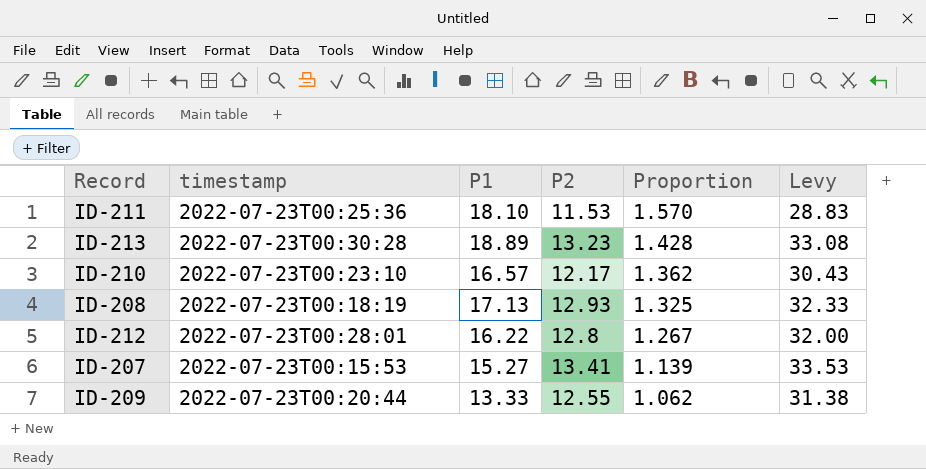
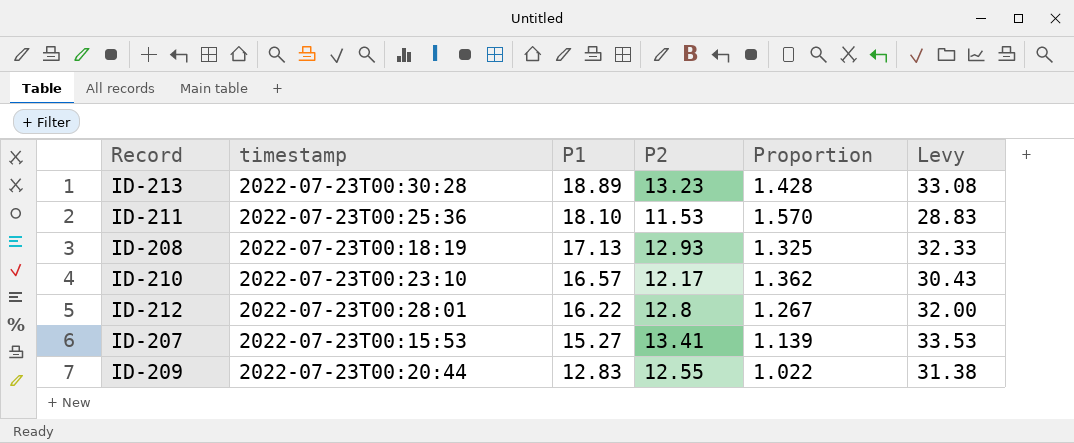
row order: Proportion descending -> P1 descending
ID-209 | P1: 13.33 -> 12.83
ID-209 | Proportion: 1.062 -> 1.022

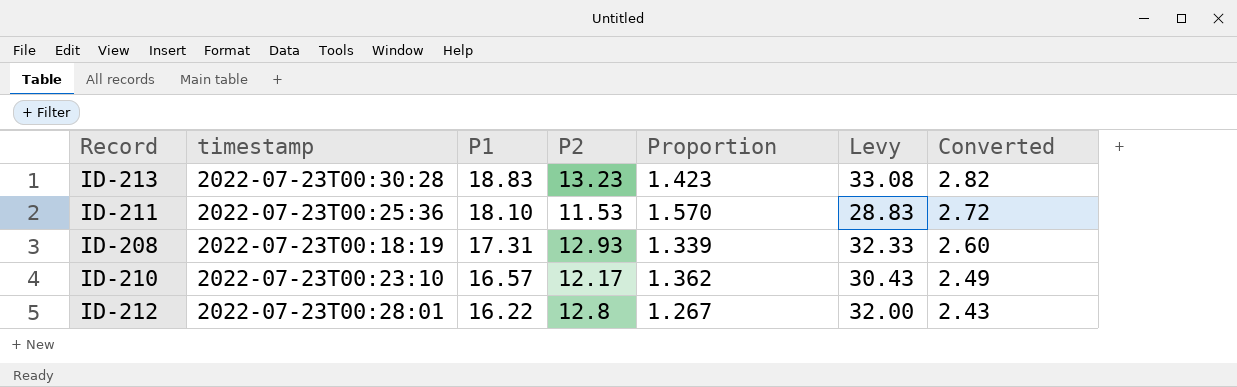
column Converted | formula: none -> [P1] * 0.15
row ID-207: 2022-07-23T00:15:53 | 15.27 | 13.41 | 1.139 | 33.53 -> none
row ID-209: 2022-07-23T00:20:44 | 12.83 | 12.55 | 1.022 | 31.38 -> none
ID-213 | P1: 18.89 -> 18.83
ID-213 | Proportion: 1.428 -> 1.423
ID-208 | P1: 17.13 -> 17.31
ID-208 | Proportion: 1.325 -> 1.339

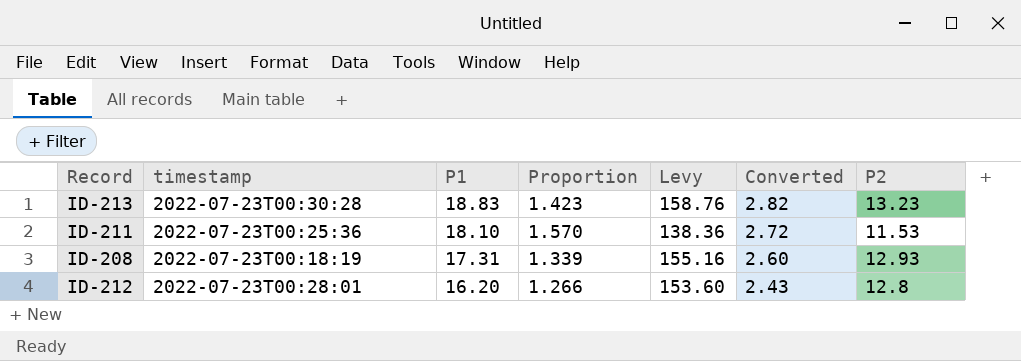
column Levy | formula: [P2] * 2.5 -> [P2] * 12
column P2 | position: 4 -> 7
row ID-210: 2022-07-23T00:23:10 | 16.57 | 12.17 | 1.362 | 30.43 | 2.49 -> none
ID-212 | P1: 16.22 -> 16.20
ID-212 | Proportion: 1.267 -> 1.266

